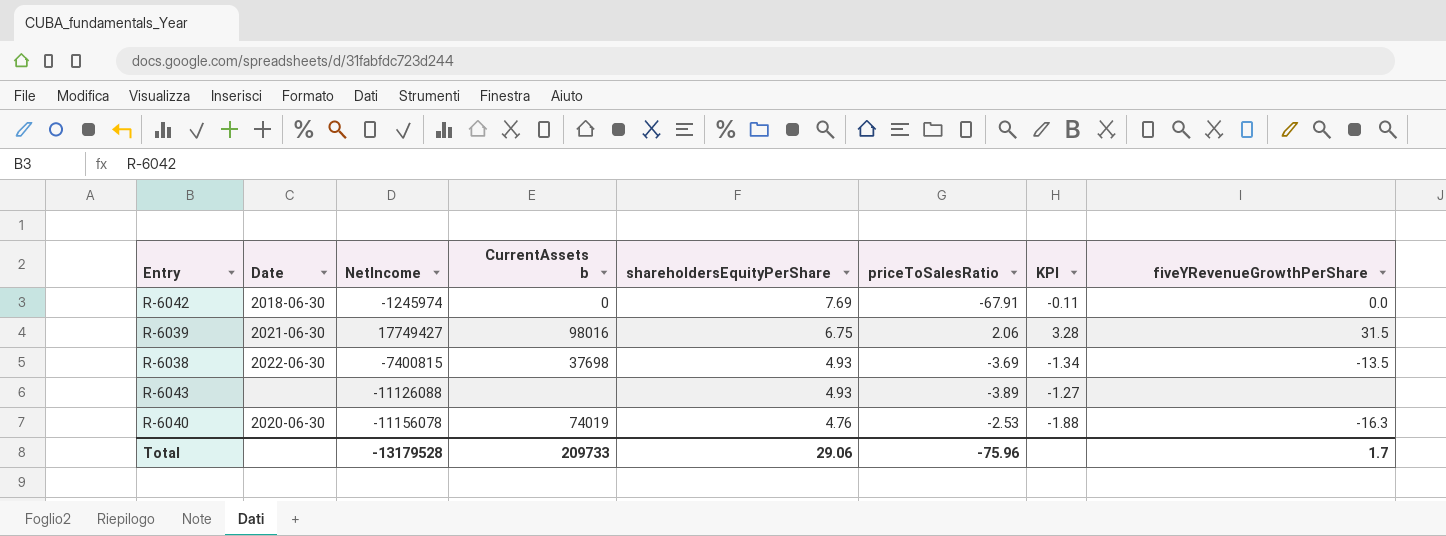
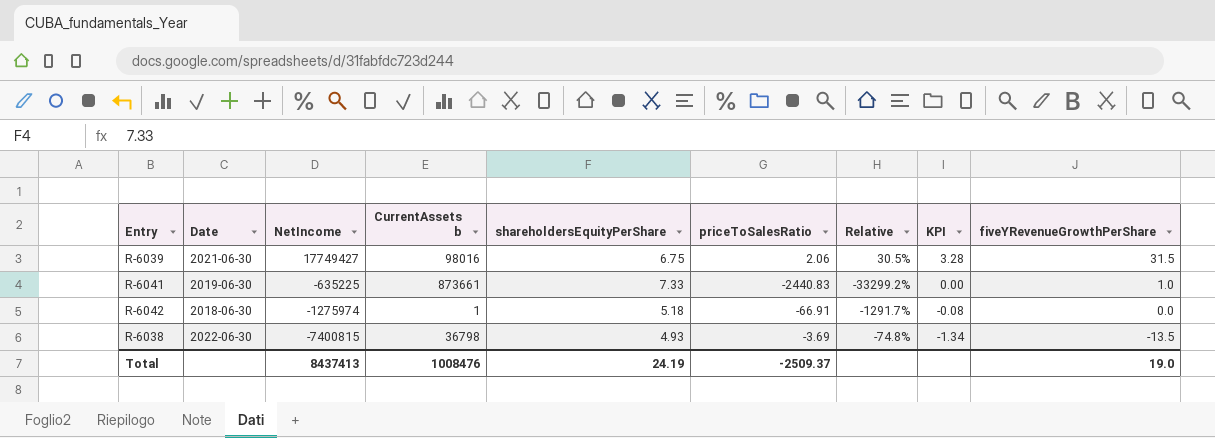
row order: shareholdersEquityPerShare descending -> NetIncome descending
column Relative | formula: none -> [priceToSalesRatio] / [shareholdersEquityPerShare]
row R-6043: none | -11126088 | none | 4.93 | -3.89 | -1.27 | none -> none
row R-6040: 2020-06-30 | -11156078 | 74019 | 4.76 | -2.53 | -1.88 | -16.3 -> none
row R-6041: none -> 2019-06-30 | -635225 | 873661 | 7.33 | -2440.83 | -33299.2% | 0.00 | 1.0
R-6042 | NetIncome: -1245974 -> -1275974
R-6042 | CurrentAssets b: 0 -> 1
R-6042 | shareholdersEquityPerShare: 7.69 -> 5.18
R-6042 | priceToSalesRatio: -67.91 -> -66.91
R-6042 | KPI: -0.11 -> -0.08
R-6038 | CurrentAssets b: 37698 -> 36798
Total | NetIncome: -13179528 -> 8437413
Total | CurrentAssets b: 209733 -> 1008476
Total | shareholdersEquityPerShare: 29.06 -> 24.19
Total | priceToSalesRatio: -75.96 -> -2509.37
Total | fiveYRevenueGrowthPerShare: 1.7 -> 19.0

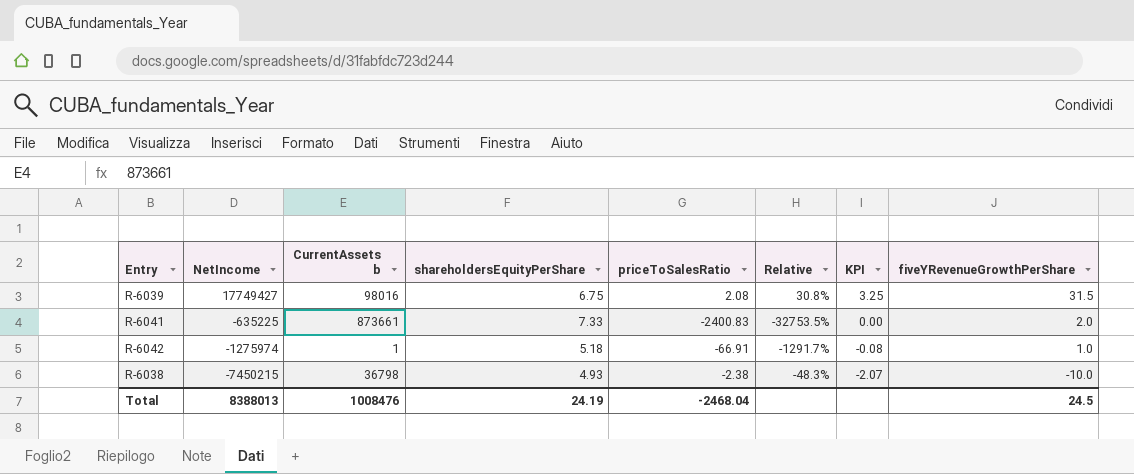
column Date | position: 2 -> none
R-6039 | priceToSalesRatio: 2.06 -> 2.08
R-6039 | Relative: 30.5% -> 30.8%
R-6039 | KPI: 3.28 -> 3.25
R-6041 | priceToSalesRatio: -2440.83 -> -2400.83
R-6041 | Relative: -33299.2% -> -32753.5%
R-6041 | fiveYRevenueGrowthPerShare: 1.0 -> 2.0
R-6042 | fiveYRevenueGrowthPerShare: 0.0 -> 1.0
R-6038 | NetIncome: -7400815 -> -7450215
R-6038 | priceToSalesRatio: -3.69 -> -2.38
R-6038 | Relative: -74.8% -> -48.3%
R-6038 | KPI: -1.34 -> -2.07
R-6038 | fiveYRevenueGrowthPerShare: -13.5 -> -10.0
Total | NetIncome: 8437413 -> 8388013
Total | priceToSalesRatio: -2509.37 -> -2468.04
Total | fiveYRevenueGrowthPerShare: 19.0 -> 24.5

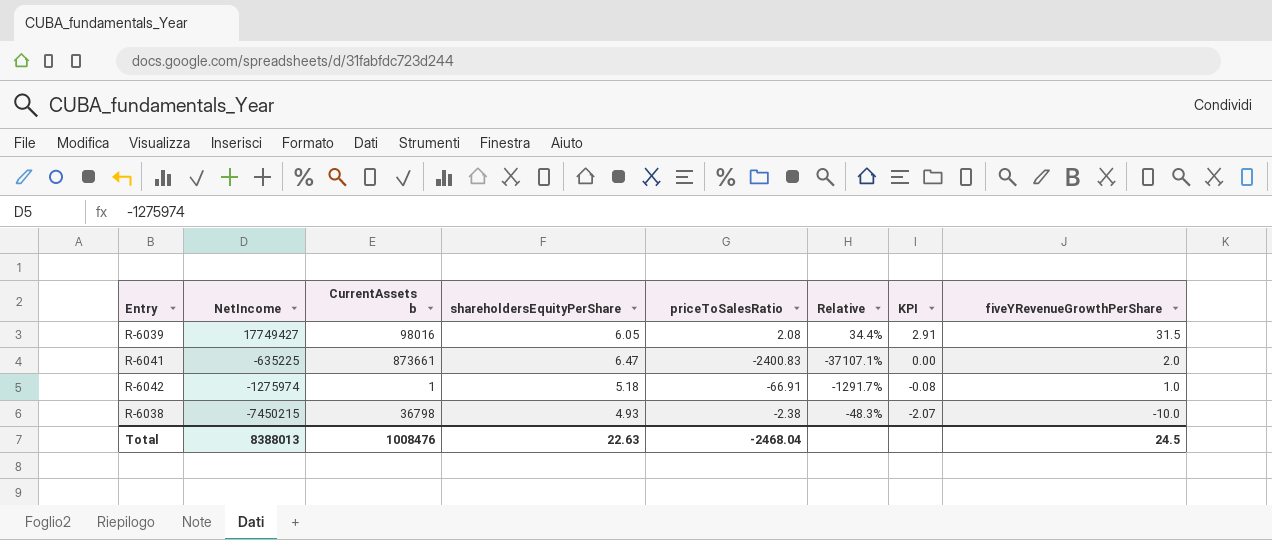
R-6039 | shareholdersEquityPerShare: 6.75 -> 6.05
R-6039 | Relative: 30.8% -> 34.4%
R-6039 | KPI: 3.25 -> 2.91
R-6041 | shareholdersEquityPerShare: 7.33 -> 6.47
R-6041 | Relative: -32753.5% -> -37107.1%
Total | shareholdersEquityPerShare: 24.19 -> 22.63

